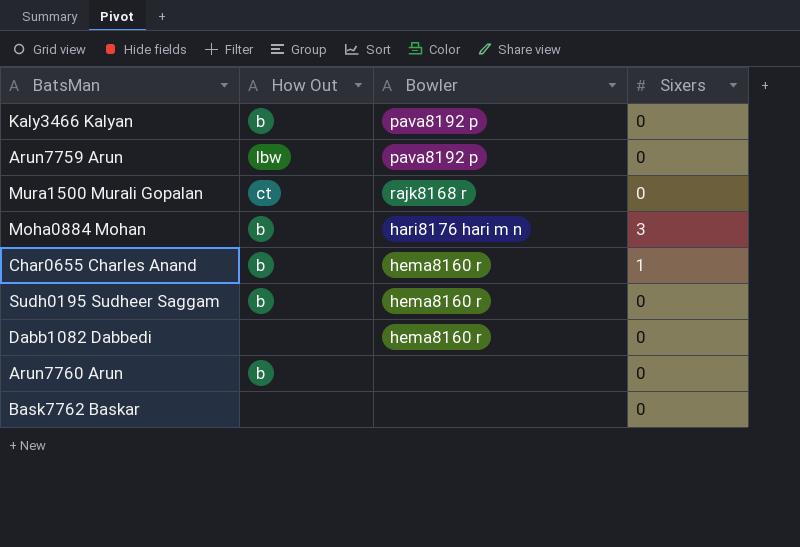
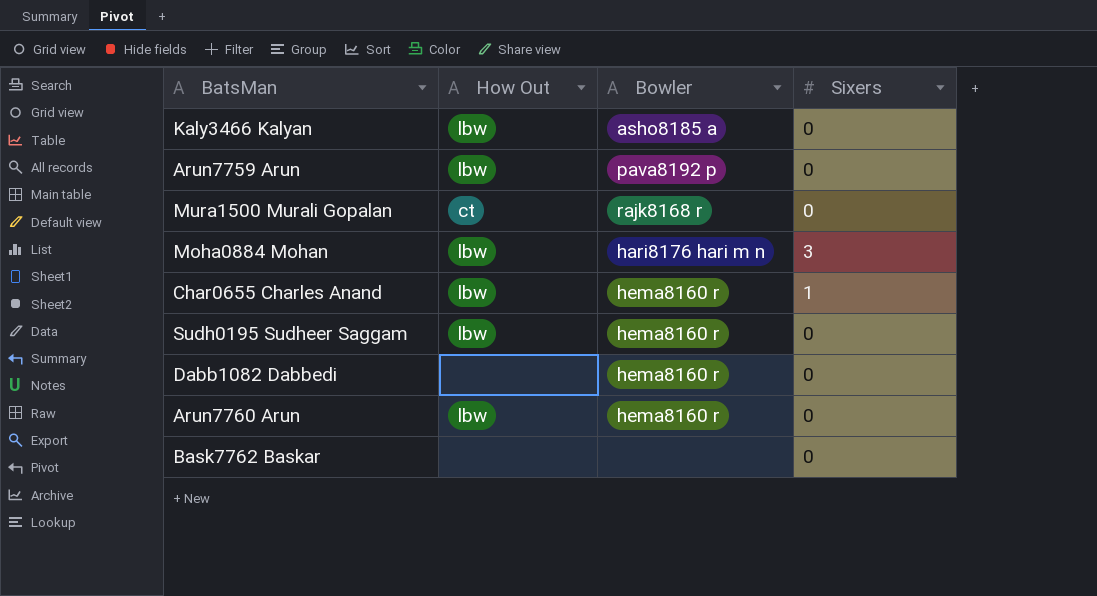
Kaly3466 Kalyan | How Out: b -> lbw
Kaly3466 Kalyan | Bowler: pava8192 p -> asho8185 a
Moha0884 Mohan | How Out: b -> lbw
Char0655 Charles Anand | How Out: b -> lbw
Sudh0195 Sudheer Saggam | How Out: b -> lbw
Arun7760 Arun | How Out: b -> lbw
Arun7760 Arun | Bowler: none -> hema8160 r

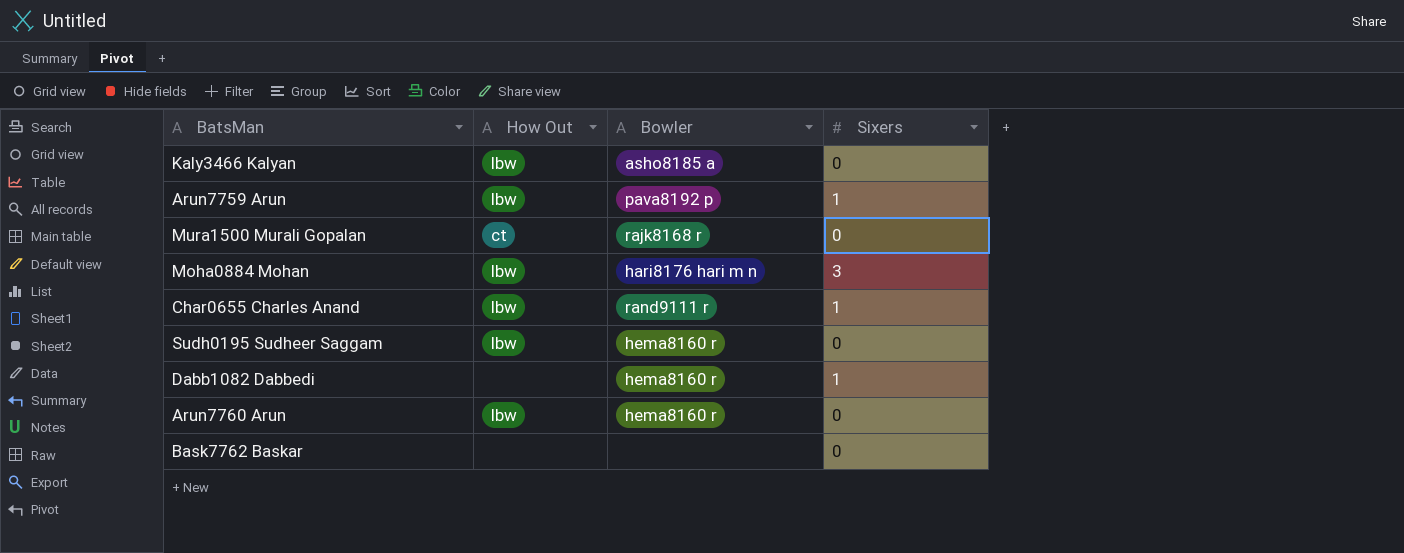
Arun7759 Arun | Sixers: 0 -> 1
Char0655 Charles Anand | Bowler: hema8160 r -> rand9111 r
Dabb1082 Dabbedi | Sixers: 0 -> 1

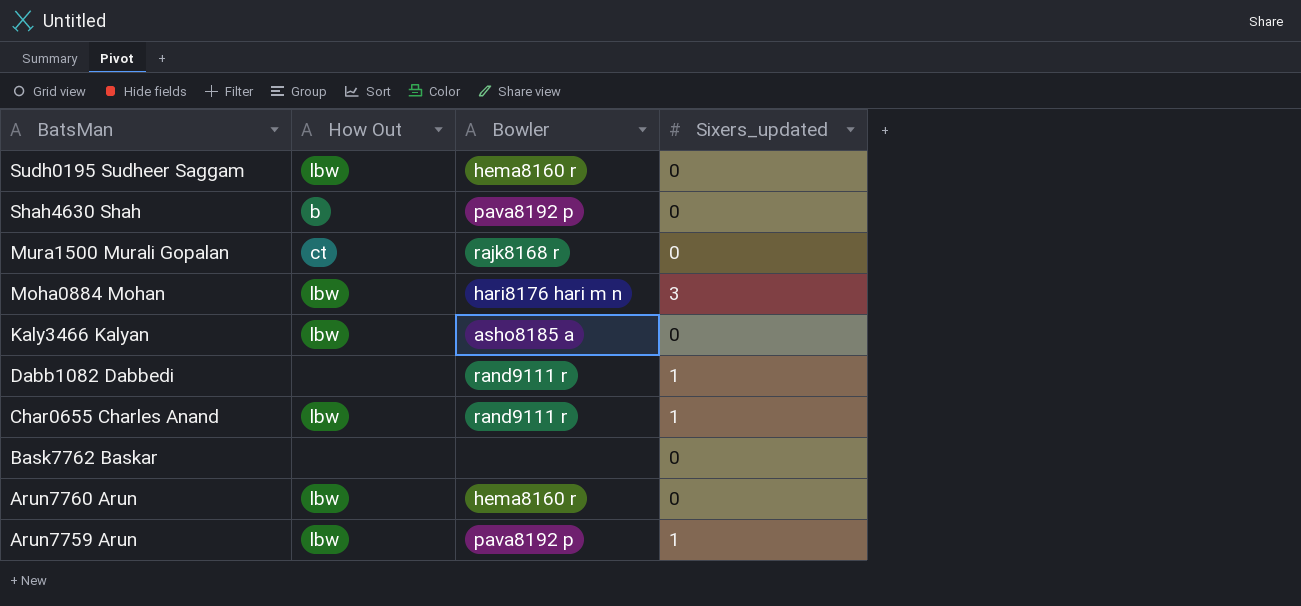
row order: none -> BatsMan descending
column name: Sixers -> Sixers_updated
row Shah4630 Shah: none -> b | pava8192 p | 0
Dabb1082 Dabbedi | Bowler: hema8160 r -> rand9111 r

